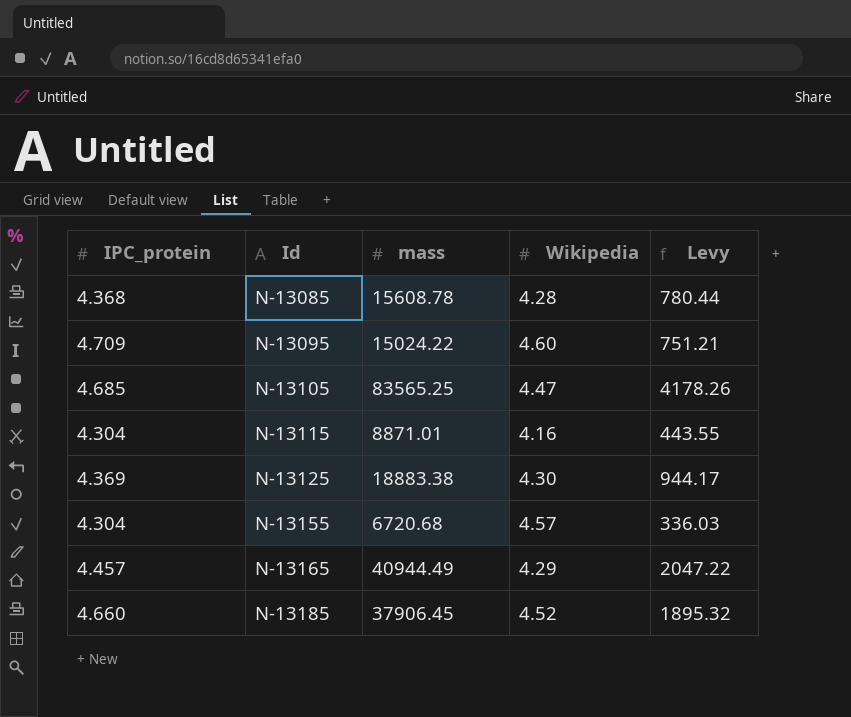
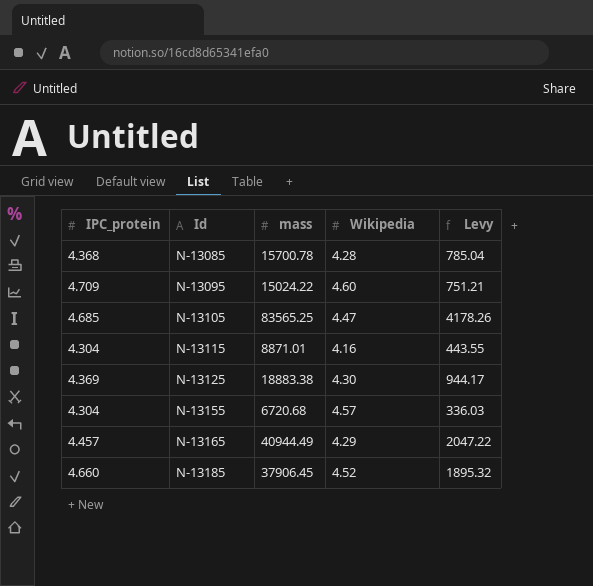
N-13085 | mass: 15608.78 -> 15700.78
N-13085 | Levy: 780.44 -> 785.04

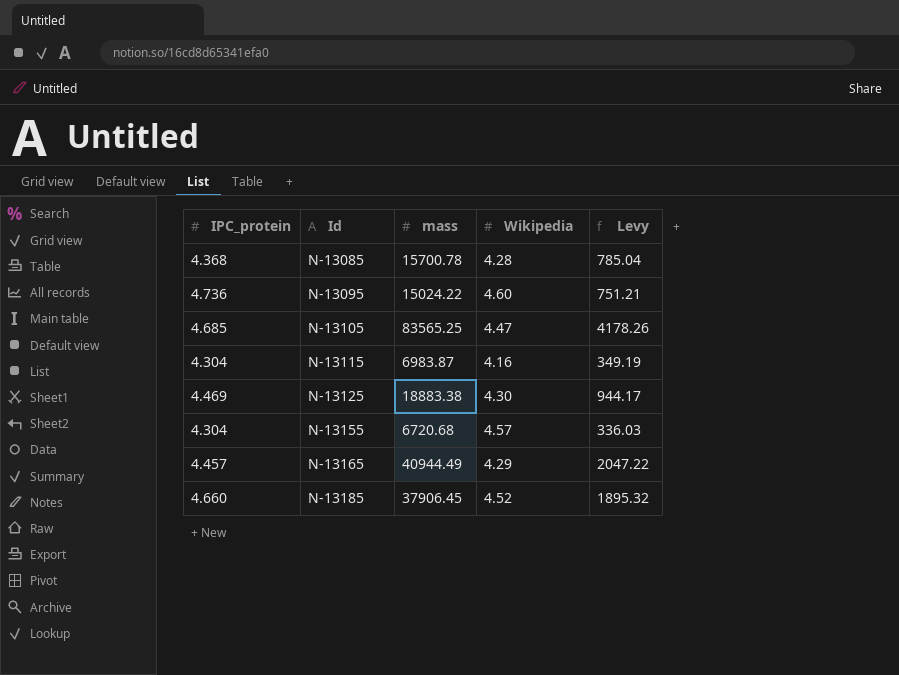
N-13095 | IPC_protein: 4.709 -> 4.736
N-13115 | mass: 8871.01 -> 6983.87
N-13115 | Levy: 443.55 -> 349.19
N-13125 | IPC_protein: 4.369 -> 4.469

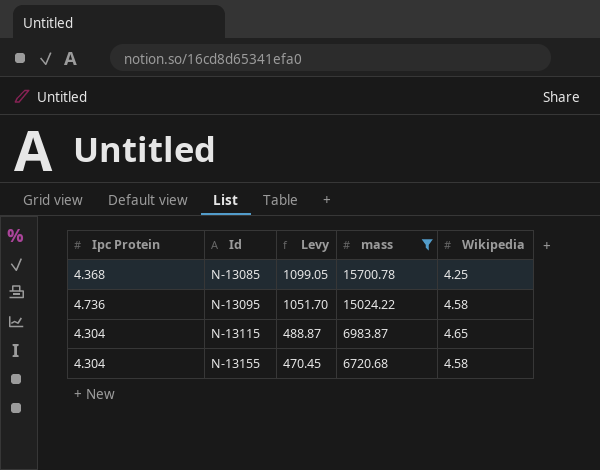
filter: none -> mass <= 15700.78
column name: IPC_protein -> Ipc Protein
column Levy | formula: [mass] * 0.05 -> [mass] * 0.07
column Levy | position: 5 -> 3
N-13085 | Wikipedia: 4.28 -> 4.25
N-13095 | Wikipedia: 4.60 -> 4.58
N-13115 | Wikipedia: 4.16 -> 4.65
N-13155 | Wikipedia: 4.57 -> 4.58

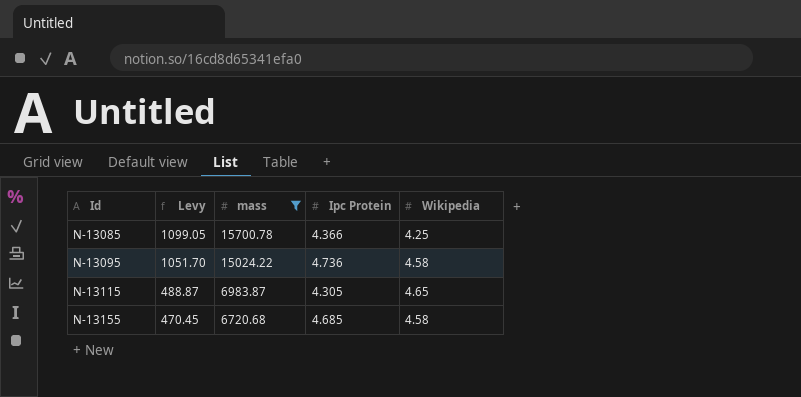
column Ipc Protein | position: 1 -> 4
N-13085 | Ipc Protein: 4.368 -> 4.366
N-13115 | Ipc Protein: 4.304 -> 4.305
N-13155 | Ipc Protein: 4.304 -> 4.685

